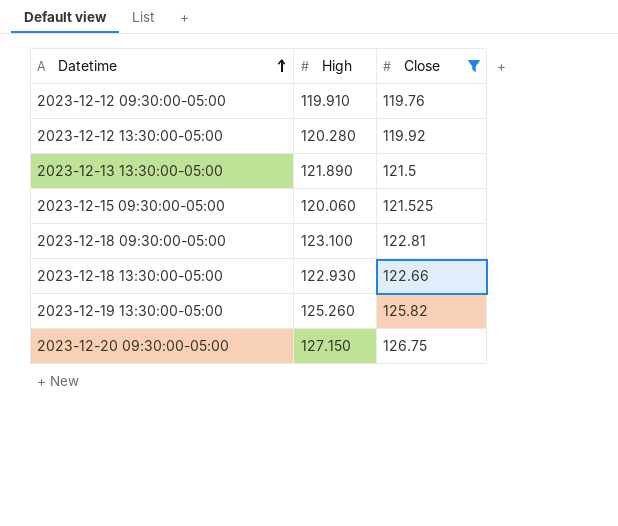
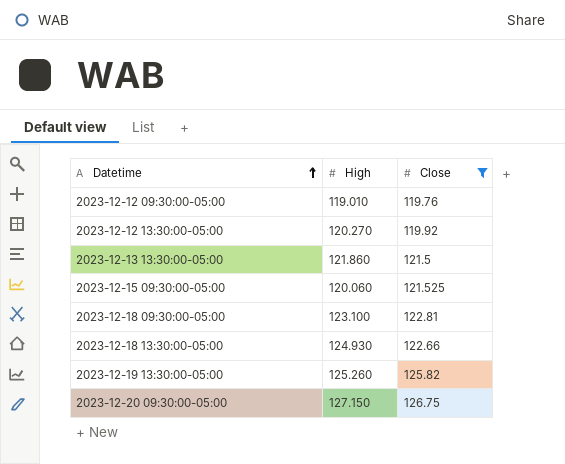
2023-12-12 09:30:00-05:00 | High: 119.910 -> 119.010
2023-12-12 13:30:00-05:00 | High: 120.280 -> 120.270
2023-12-13 13:30:00-05:00 | High: 121.890 -> 121.860
2023-12-18 13:30:00-05:00 | High: 122.930 -> 124.930

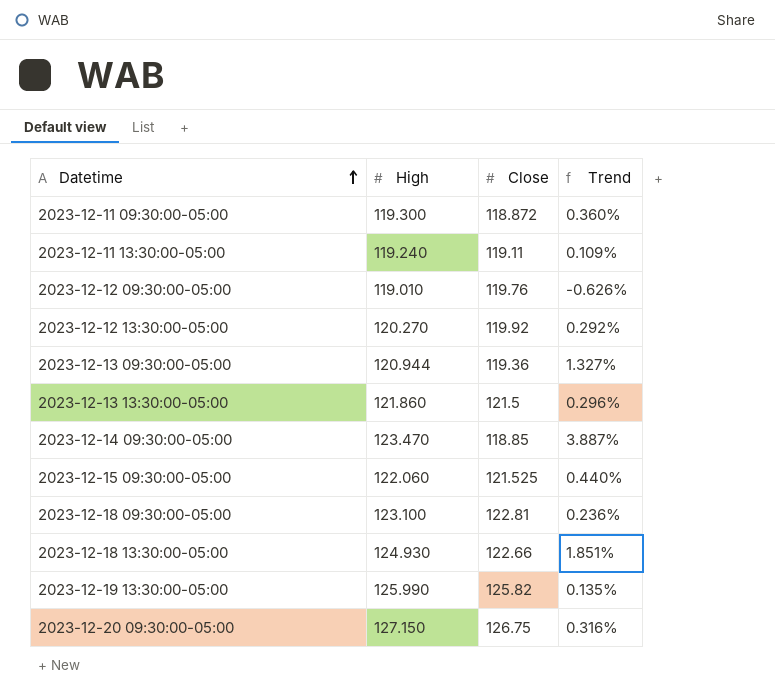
filter: Close >= 119.76 -> none
column Trend | formula: none -> ([High] - [Close]) / [Close]
2023-12-15 09:30:00-05:00 | High: 120.060 -> 122.060
2023-12-19 13:30:00-05:00 | High: 125.260 -> 125.990

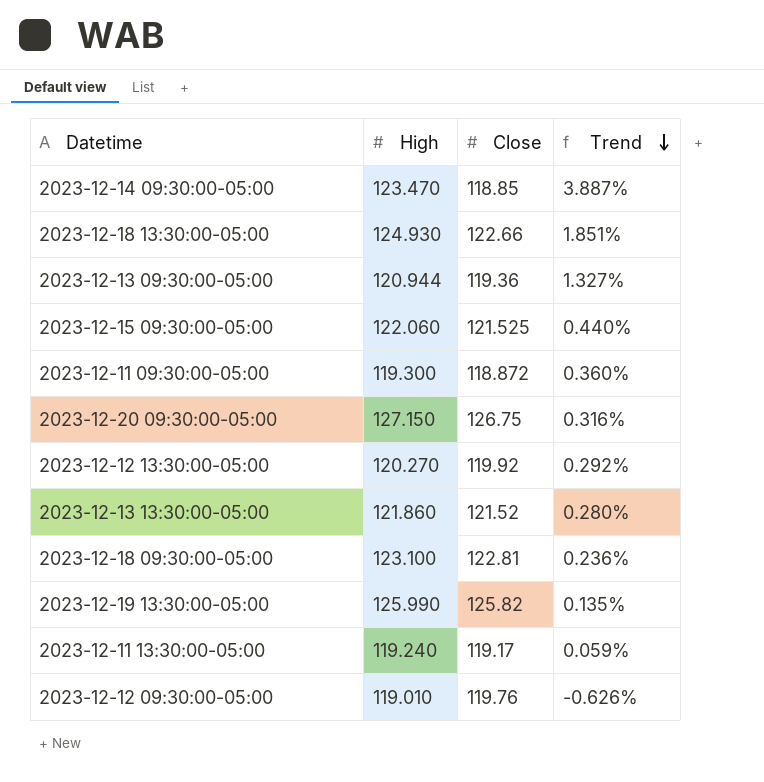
row order: Datetime ascending -> Trend descending
2023-12-13 13:30:00-05:00 | Close: 121.5 -> 121.52
2023-12-13 13:30:00-05:00 | Trend: 0.296% -> 0.280%
2023-12-11 13:30:00-05:00 | Close: 119.11 -> 119.17
2023-12-11 13:30:00-05:00 | Trend: 0.109% -> 0.059%

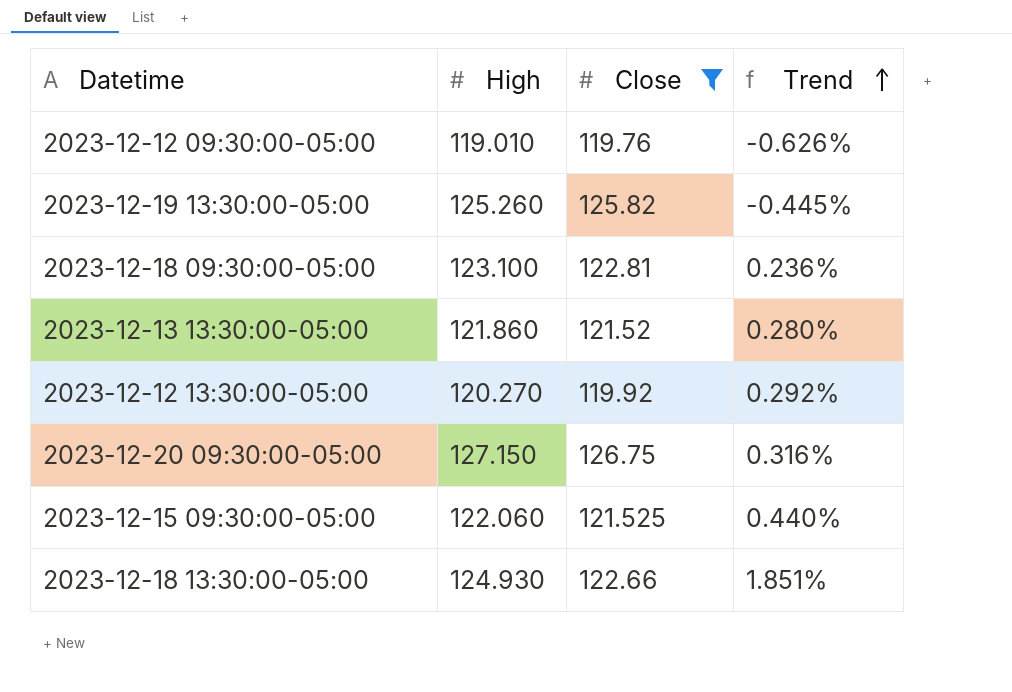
filter: none -> Close >= 119.76
row order: Trend descending -> Trend ascending
2023-12-19 13:30:00-05:00 | High: 125.990 -> 125.260
2023-12-19 13:30:00-05:00 | Trend: 0.135% -> -0.445%

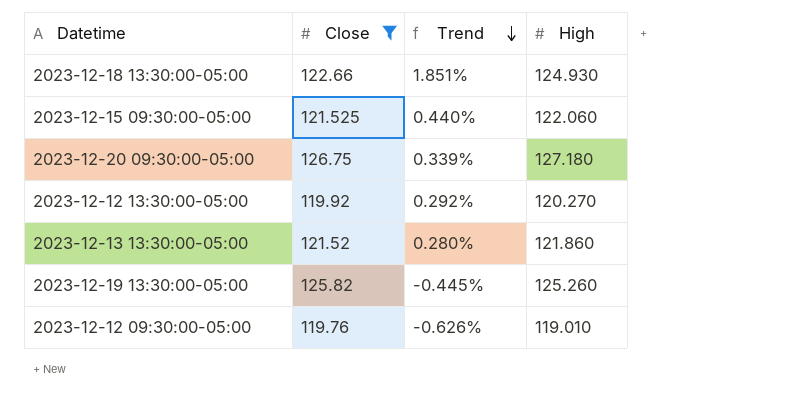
row order: Trend ascending -> Trend descending
column High | position: 2 -> 4
row 2023-12-18 09:30:00-05:00: 123.100 | 122.81 | 0.236% -> none
2023-12-20 09:30:00-05:00 | Trend: 0.316% -> 0.339%
2023-12-20 09:30:00-05:00 | High: 127.150 -> 127.180

